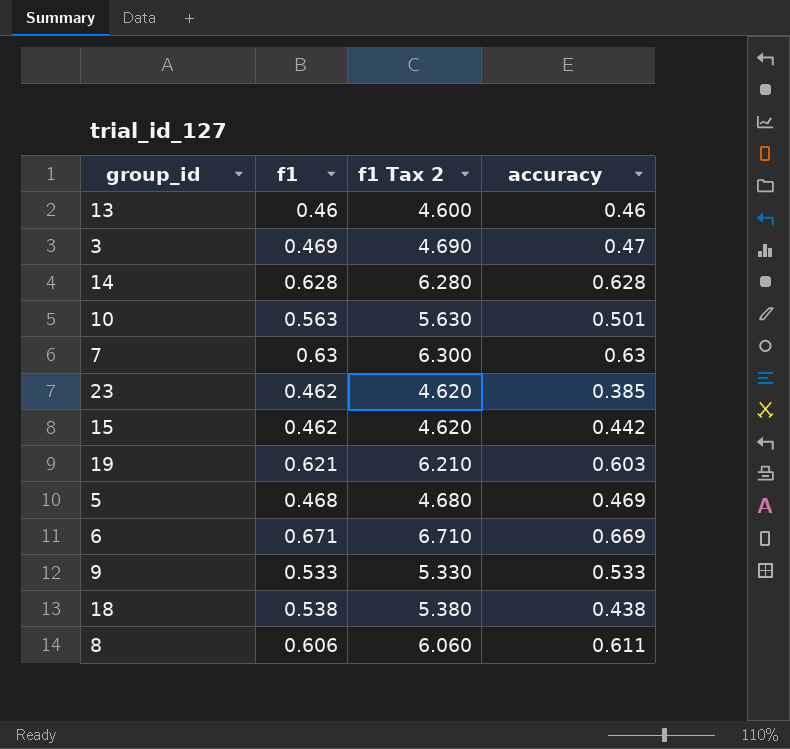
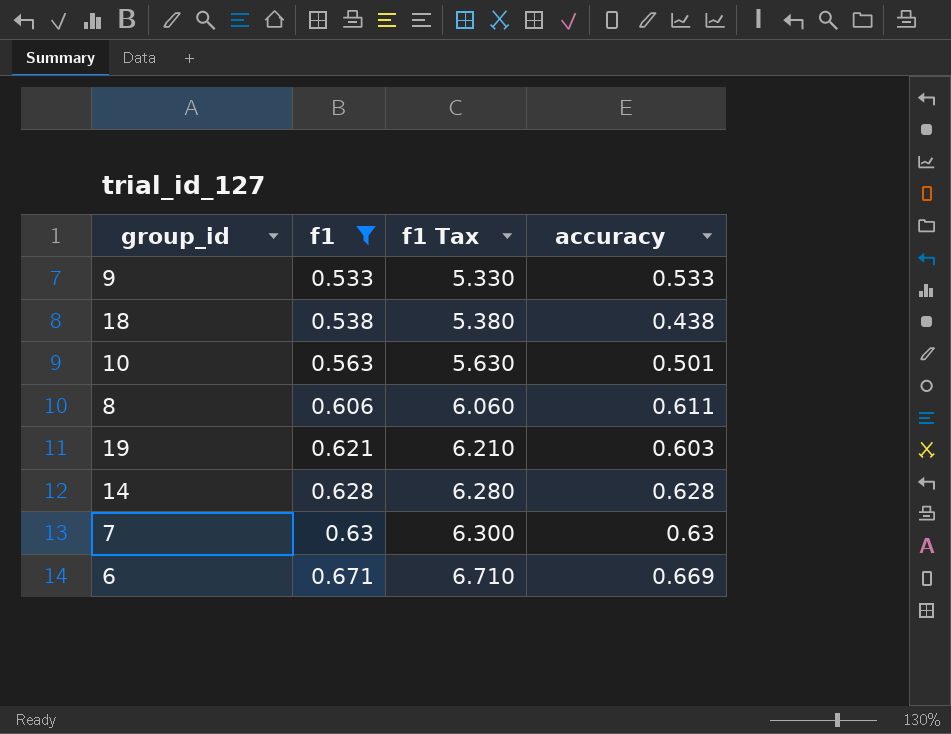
filter: none -> f1 >= 0.533
row order: none -> f1 ascending
column name: f1 Tax 2 -> f1 Tax

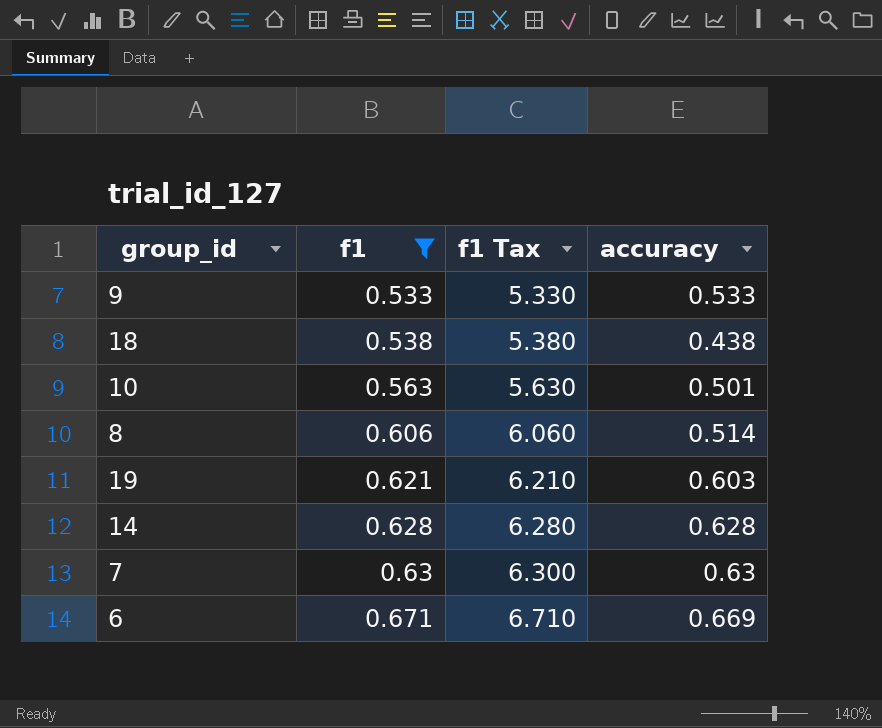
8 | accuracy: 0.611 -> 0.514

